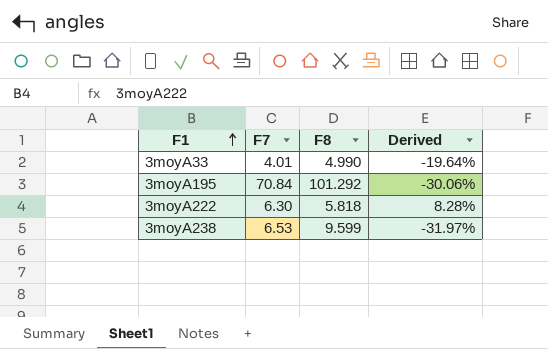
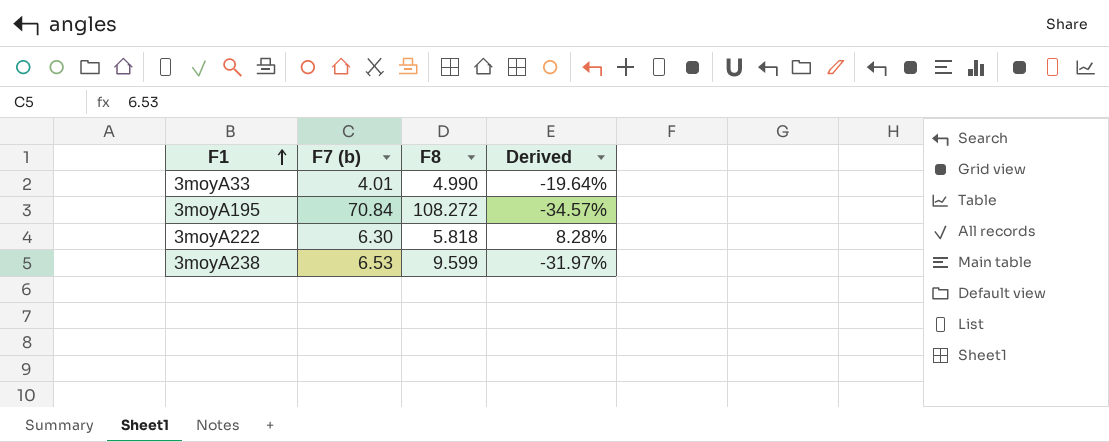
column name: F7 -> F7 (b)
3moyA195 | F8: 101.292 -> 108.272
3moyA195 | Derived: -30.06% -> -34.57%

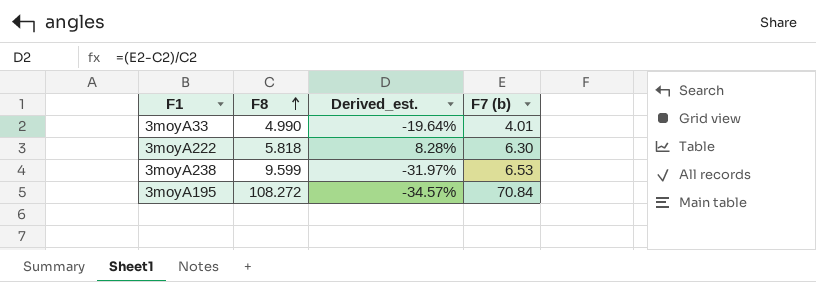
row order: F1 ascending -> F8 ascending
column name: Derived -> Derived_est.
column F7 (b) | position: 2 -> 4

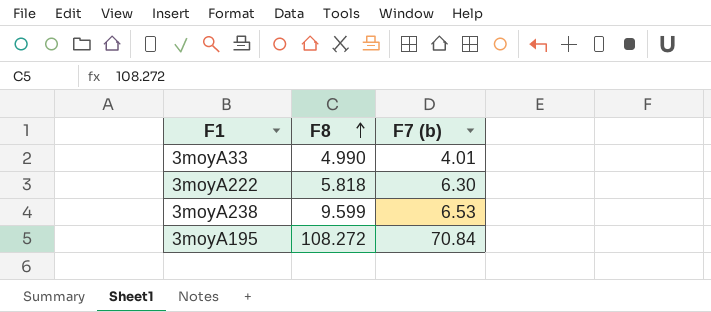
column Derived_est. | formula: ([F7 (b)] - [F8]) / [F8] -> none

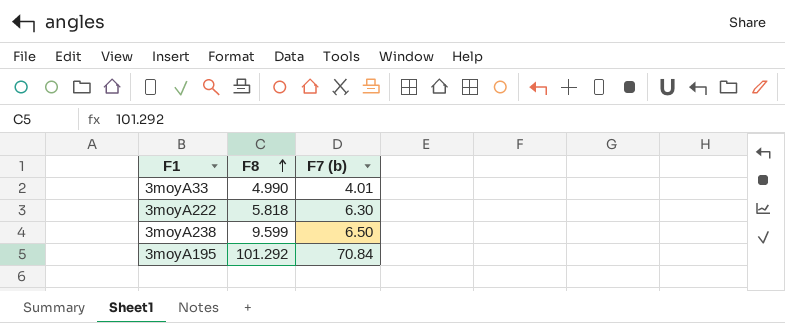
3moyA238 | F7 (b): 6.53 -> 6.50
3moyA195 | F8: 108.272 -> 101.292

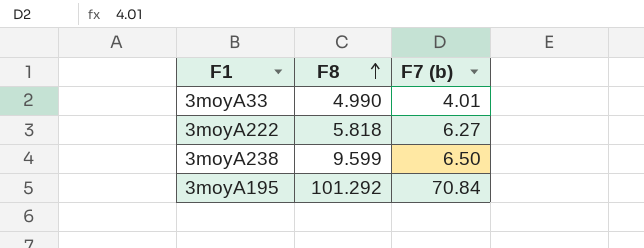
3moyA222 | F7 (b): 6.30 -> 6.27

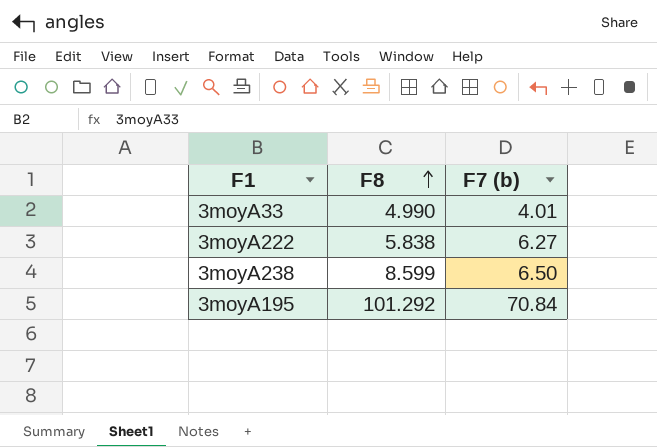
3moyA222 | F8: 5.818 -> 5.838
3moyA238 | F8: 9.599 -> 8.599

